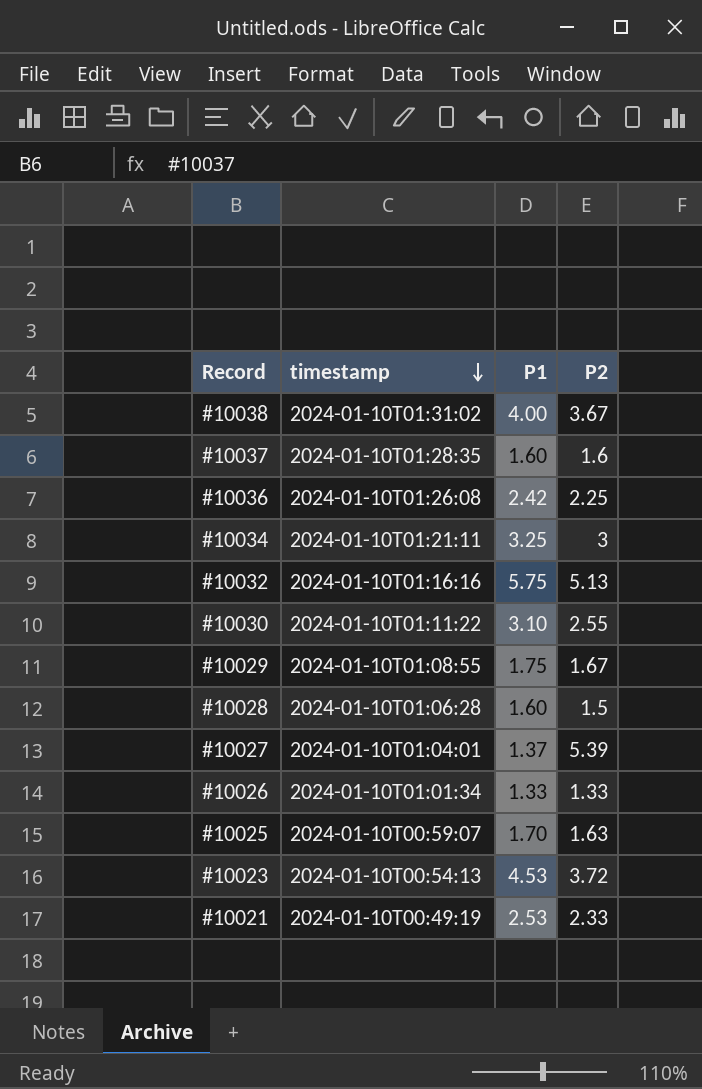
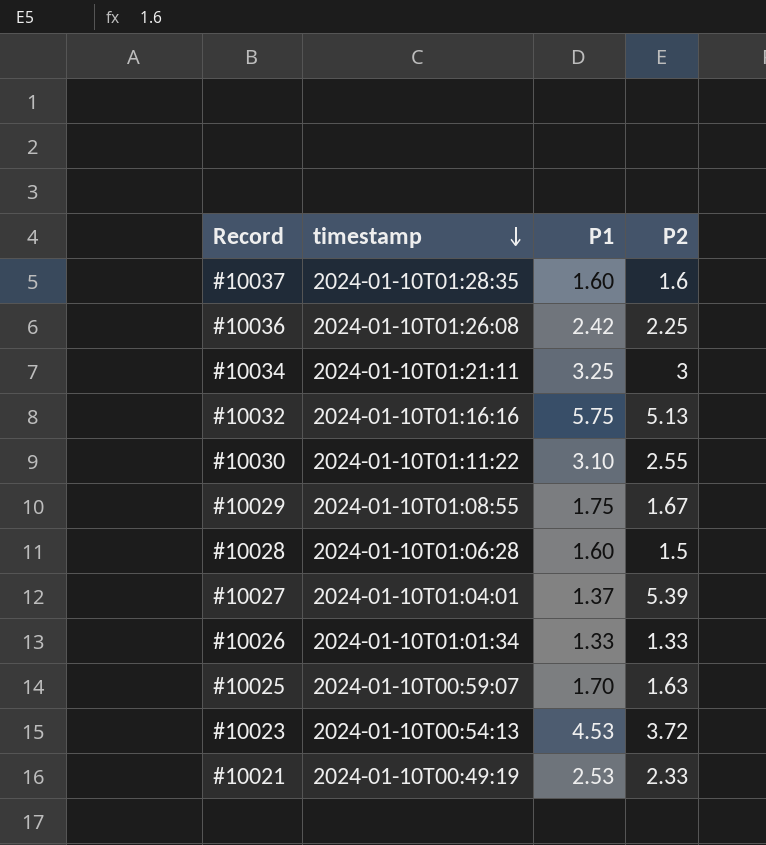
row #10038: 2024-01-10T01:31:02 | 4.00 | 3.67 -> none

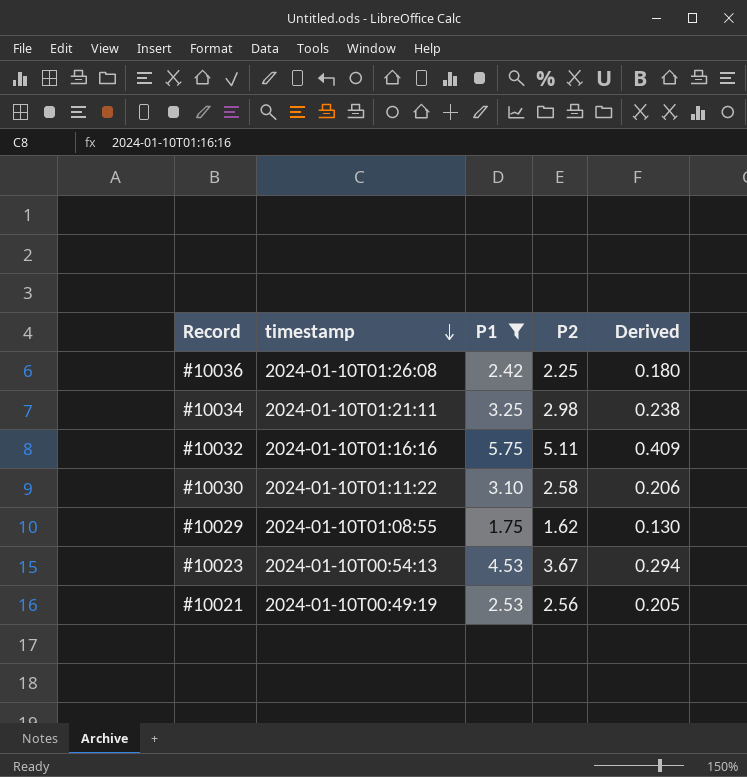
filter: none -> P1 >= 1.75
column Derived | formula: none -> [P2] * 0.08
#10034 | P2: 3 -> 2.98
#10032 | P2: 5.13 -> 5.11
#10030 | P2: 2.55 -> 2.58
#10029 | P2: 1.67 -> 1.62
#10023 | P2: 3.72 -> 3.67
#10021 | P2: 2.33 -> 2.56

